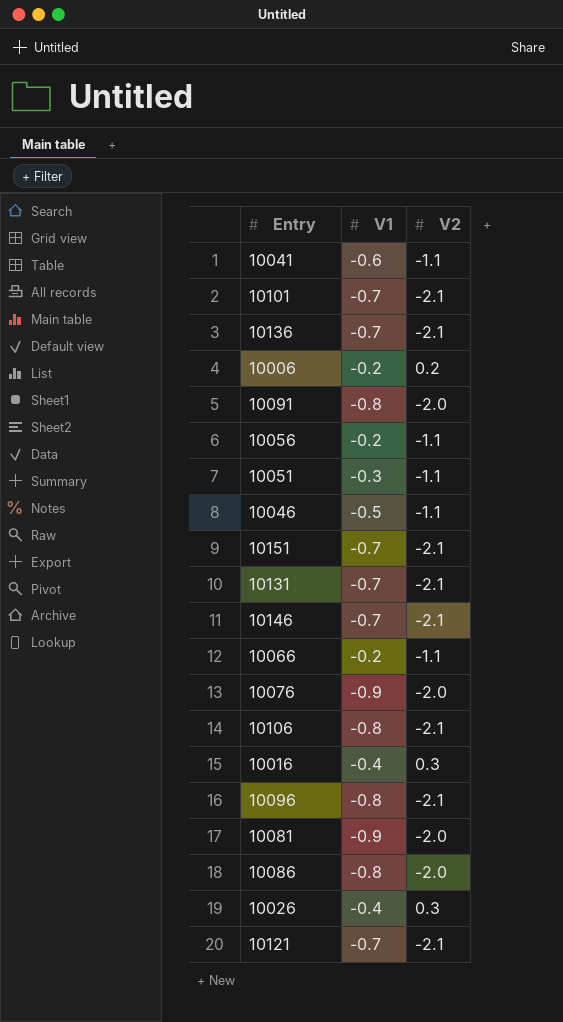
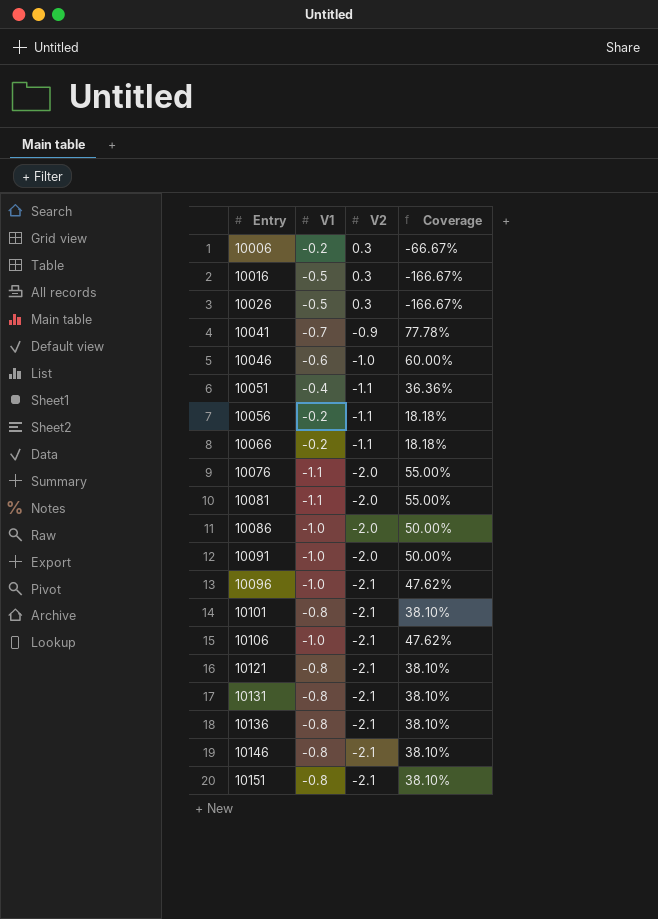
row order: none -> Entry ascending
column Coverage | formula: none -> [V1] / [V2]
10006 | V2: 0.2 -> 0.3
10016 | V1: -0.4 -> -0.5
10026 | V1: -0.4 -> -0.5
10041 | V1: -0.6 -> -0.7
10041 | V2: -1.1 -> -0.9
10046 | V1: -0.5 -> -0.6
10046 | V2: -1.1 -> -1.0
10051 | V1: -0.3 -> -0.4
10076 | V1: -0.9 -> -1.1
10081 | V1: -0.9 -> -1.1
10086 | V1: -0.8 -> -1.0
10091 | V1: -0.8 -> -1.0
10096 | V1: -0.8 -> -1.0
10101 | V1: -0.7 -> -0.8
10106 | V1: -0.8 -> -1.0
10121 | V1: -0.7 -> -0.8
10131 | V1: -0.7 -> -0.8
10136 | V1: -0.7 -> -0.8
10146 | V1: -0.7 -> -0.8
10151 | V1: -0.7 -> -0.8

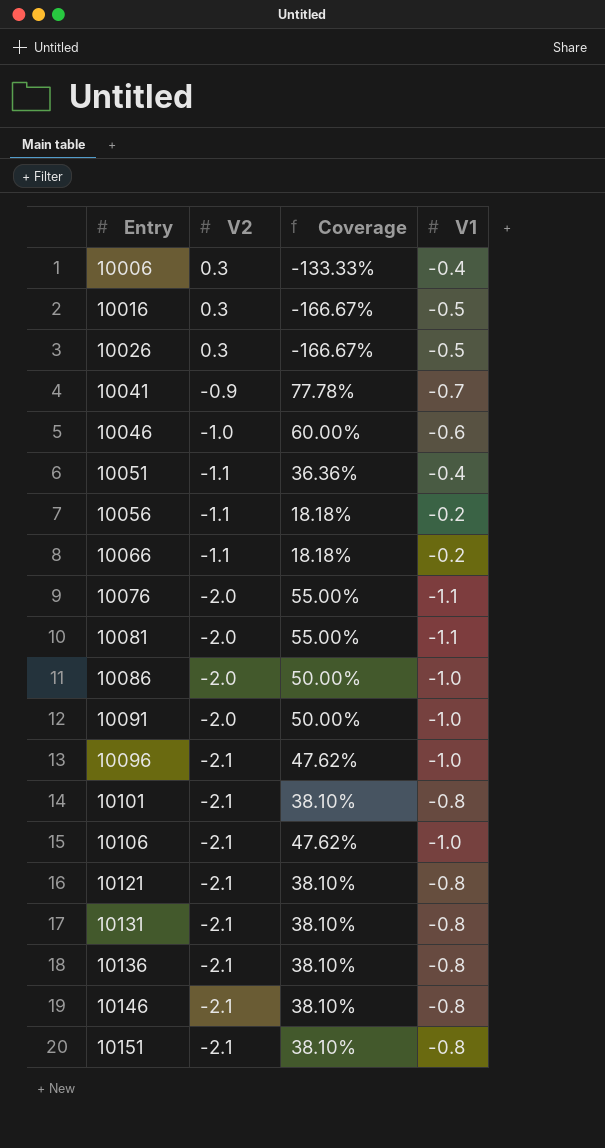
column V1 | position: 2 -> 4
10006 | Coverage: -66.67% -> -133.33%
10006 | V1: -0.2 -> -0.4

